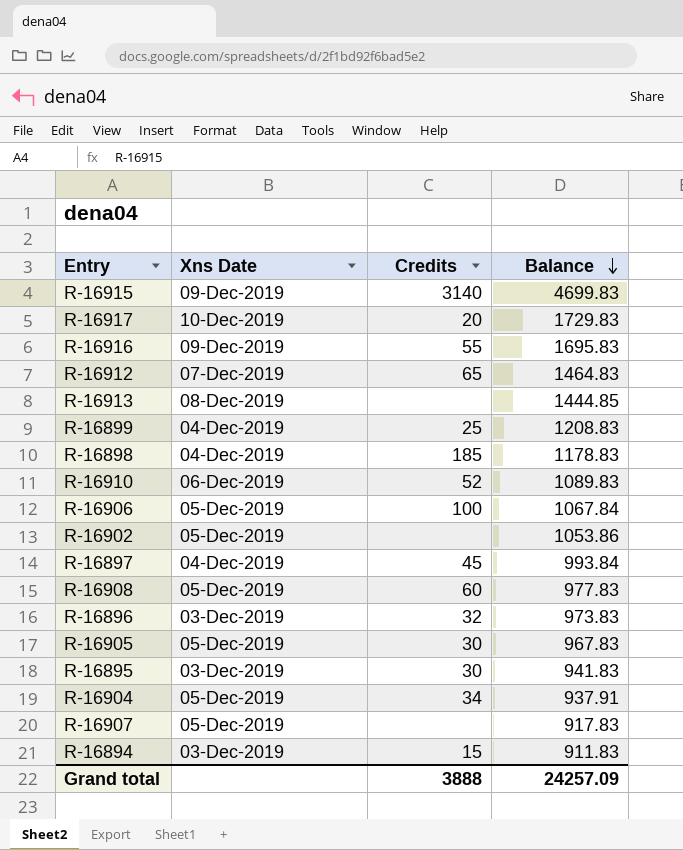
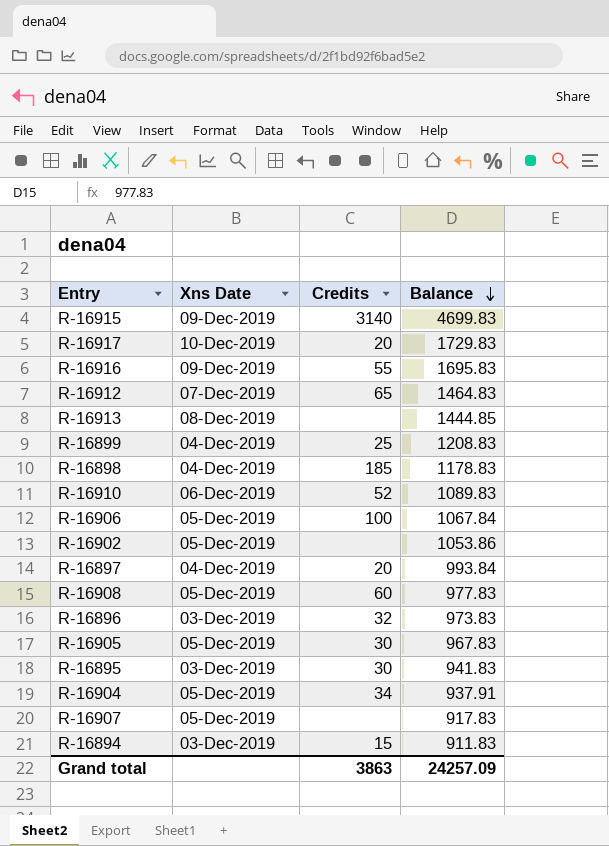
R-16897 | Credits: 45 -> 20
Grand total | Credits: 3888 -> 3863

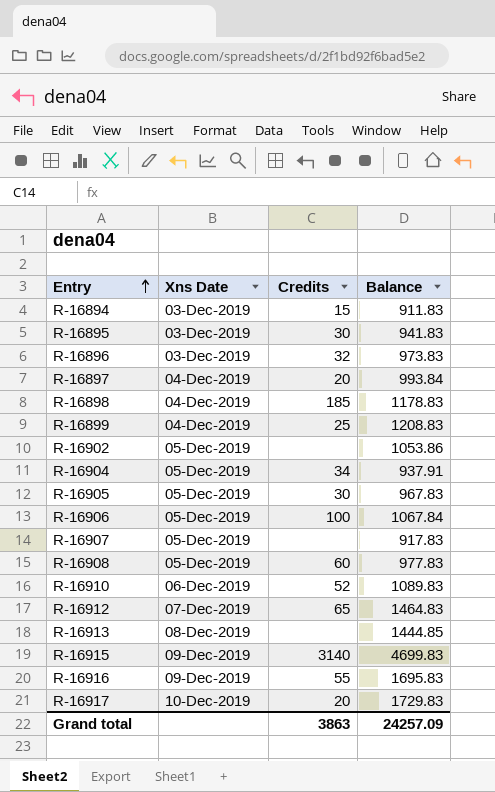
row order: Balance descending -> Entry ascending

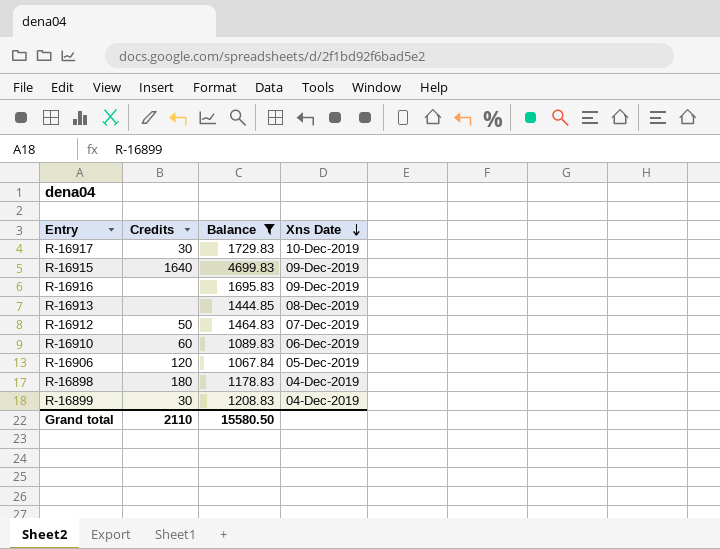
filter: none -> Balance >= 1067.84
row order: Entry ascending -> Xns Date descending
column Xns Date | position: 2 -> 4
R-16917 | Credits: 20 -> 30
R-16915 | Credits: 3140 -> 1640
R-16916 | Credits: 55 -> none
R-16912 | Credits: 65 -> 50
R-16910 | Credits: 52 -> 60
R-16906 | Credits: 100 -> 120
R-16898 | Credits: 185 -> 180
R-16899 | Credits: 25 -> 30
Grand total | Credits: 3863 -> 2110
Grand total | Balance: 24257.09 -> 15580.50

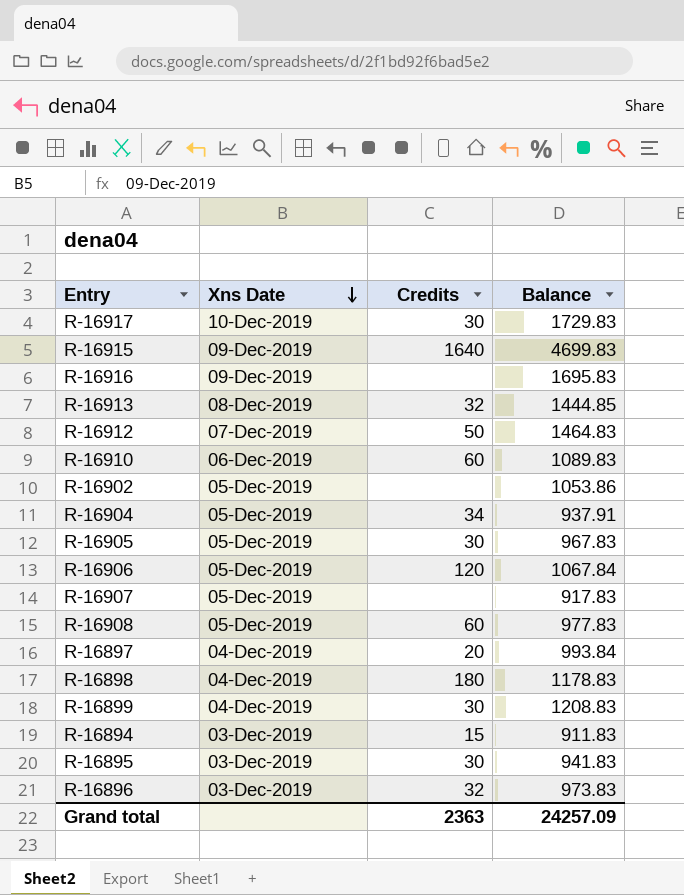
filter: Balance >= 1067.84 -> none
column Xns Date | position: 4 -> 2
R-16913 | Credits: none -> 32
Grand total | Credits: 2110 -> 2363
Grand total | Balance: 15580.50 -> 24257.09

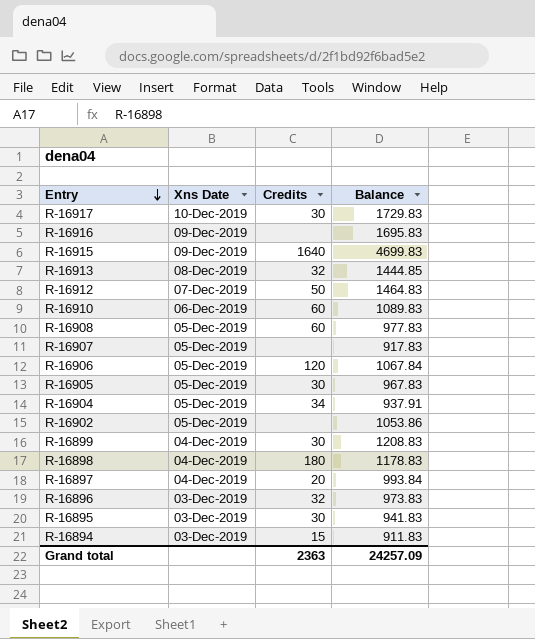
row order: Xns Date descending -> Entry descending

